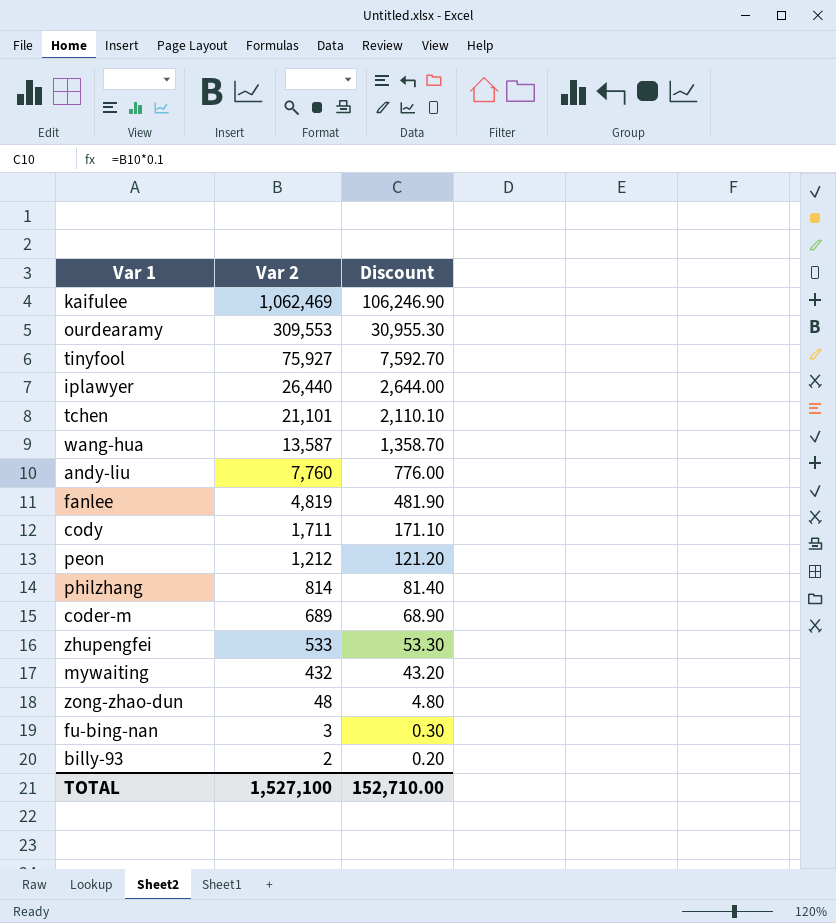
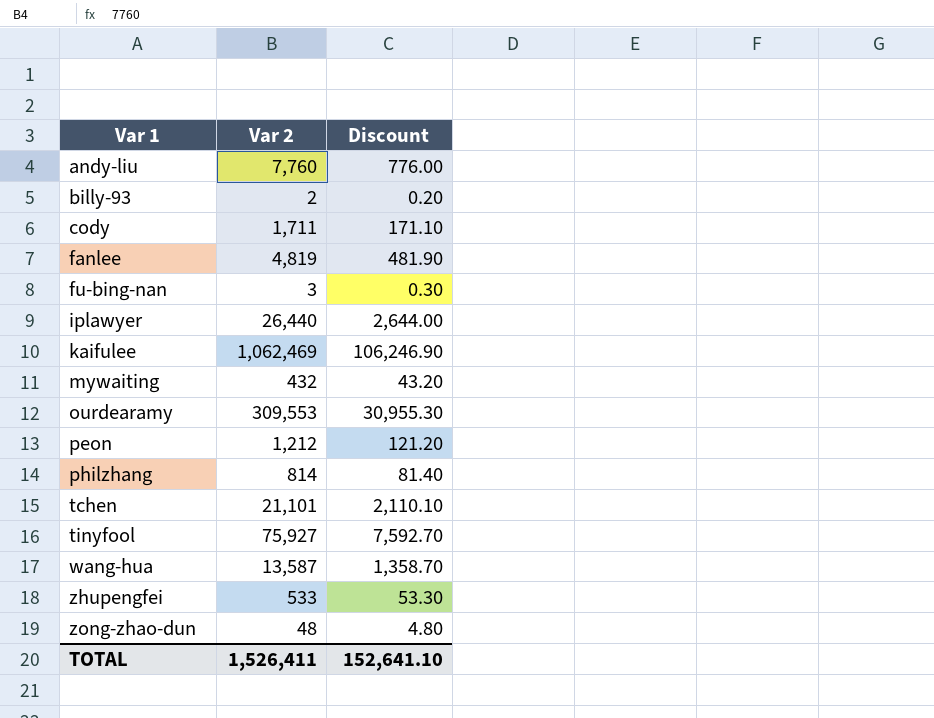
row order: Var 2 descending -> Var 1 ascending
row coder-m: 689 | 68.90 -> none
TOTAL | Var 2: 1,527,100 -> 1,526,411
TOTAL | Discount: 152,710.00 -> 152,641.10

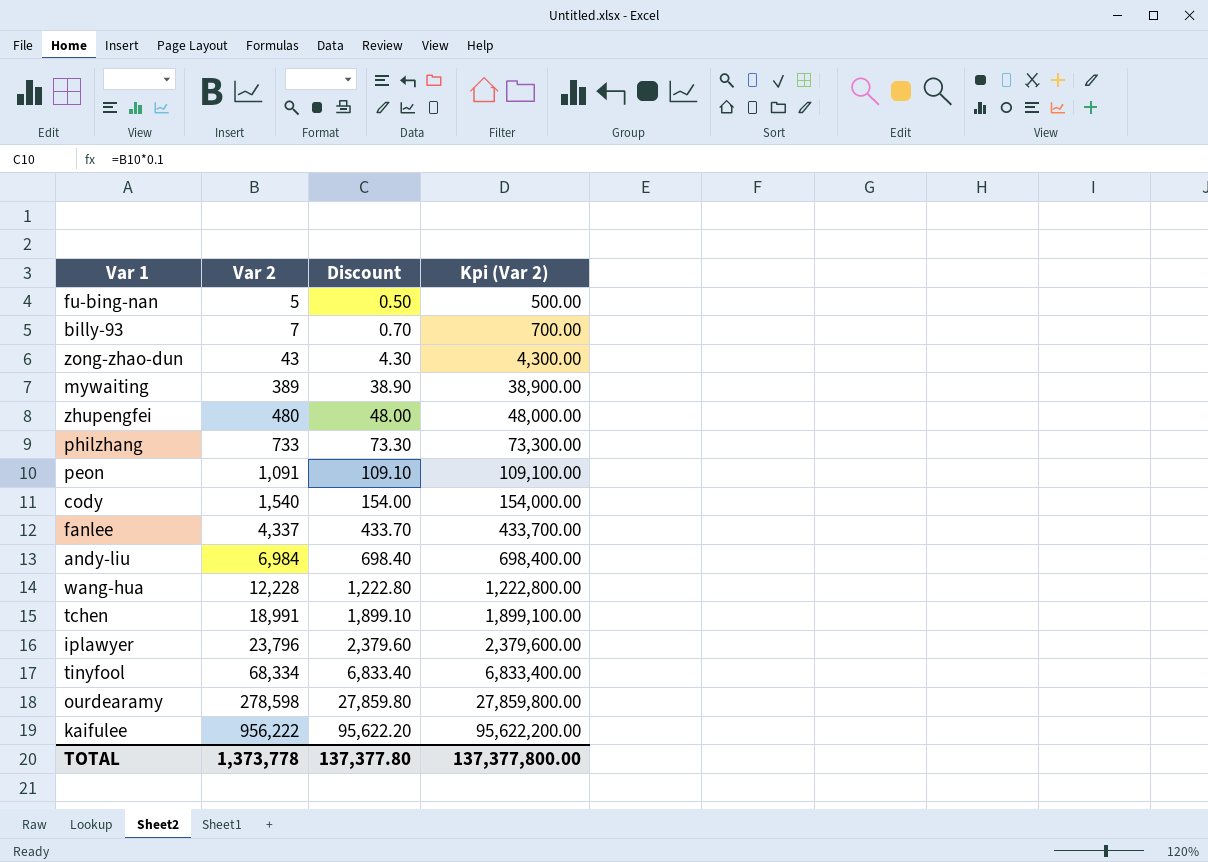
row order: Var 1 ascending -> Var 2 ascending
column Kpi (Var 2) | formula: none -> [Var 2] * 100
fu-bing-nan | Var 2: 3 -> 5
fu-bing-nan | Discount: 0.30 -> 0.50
billy-93 | Var 2: 2 -> 7
billy-93 | Discount: 0.20 -> 0.70
zong-zhao-dun | Var 2: 48 -> 43
zong-zhao-dun | Discount: 4.80 -> 4.30
mywaiting | Var 2: 432 -> 389
mywaiting | Discount: 43.20 -> 38.90
zhupengfei | Var 2: 533 -> 480
zhupengfei | Discount: 53.30 -> 48.00
philzhang | Var 2: 814 -> 733
philzhang | Discount: 81.40 -> 73.30
peon | Var 2: 1,212 -> 1,091
peon | Discount: 121.20 -> 109.10
cody | Var 2: 1,711 -> 1,540
cody | Discount: 171.10 -> 154.00
fanlee | Var 2: 4,819 -> 4,337
fanlee | Discount: 481.90 -> 433.70
andy-liu | Var 2: 7,760 -> 6,984
andy-liu | Discount: 776.00 -> 698.40
wang-hua | Var 2: 13,587 -> 12,228
wang-hua | Discount: 1,358.70 -> 1,222.80
tchen | Var 2: 21,101 -> 18,991
tchen | Discount: 2,110.10 -> 1,899.10
iplawyer | Var 2: 26,440 -> 23,796
iplawyer | Discount: 2,644.00 -> 2,379.60
tinyfool | Var 2: 75,927 -> 68,334
tinyfool | Discount: 7,592.70 -> 6,833.40
ourdearamy | Var 2: 309,553 -> 278,598
ourdearamy | Discount: 30,955.30 -> 27,859.80
kaifulee | Var 2: 1,062,469 -> 956,222
kaifulee | Discount: 106,246.90 -> 95,622.20
TOTAL | Var 2: 1,526,411 -> 1,373,778
TOTAL | Discount: 152,641.10 -> 137,377.80

